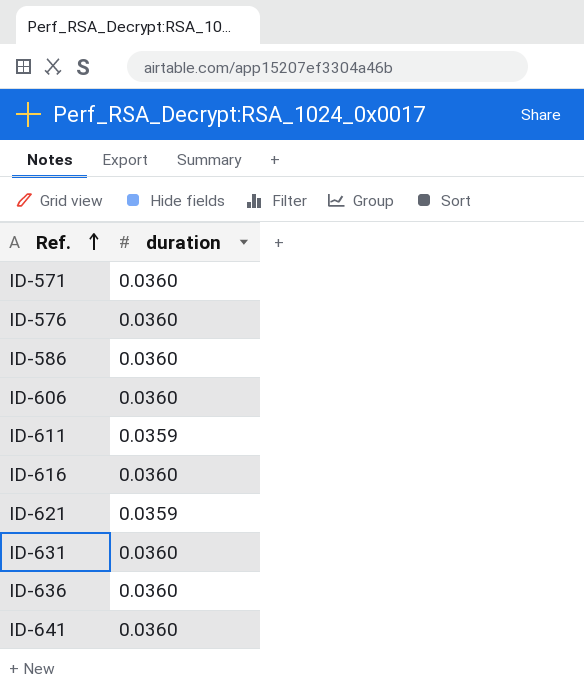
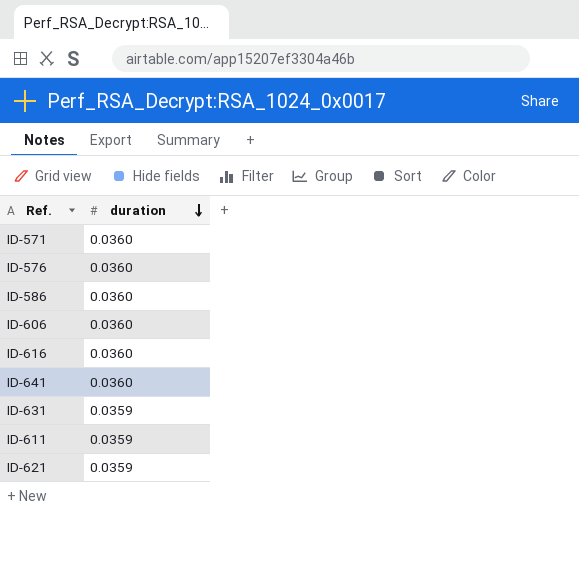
row order: Ref. ascending -> duration descending
row ID-636: 0.0360 -> none
ID-631 | duration: 0.0360 -> 0.0359

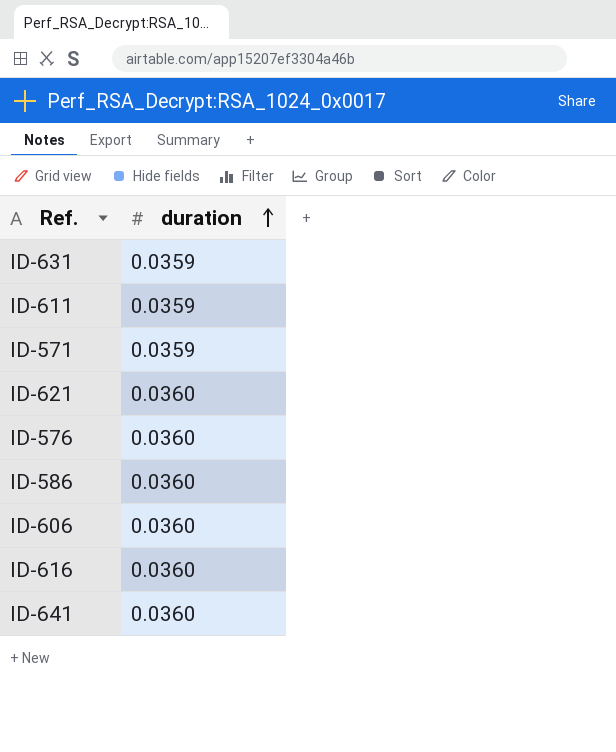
row order: duration descending -> duration ascending
ID-571 | duration: 0.0360 -> 0.0359
ID-621 | duration: 0.0359 -> 0.0360

